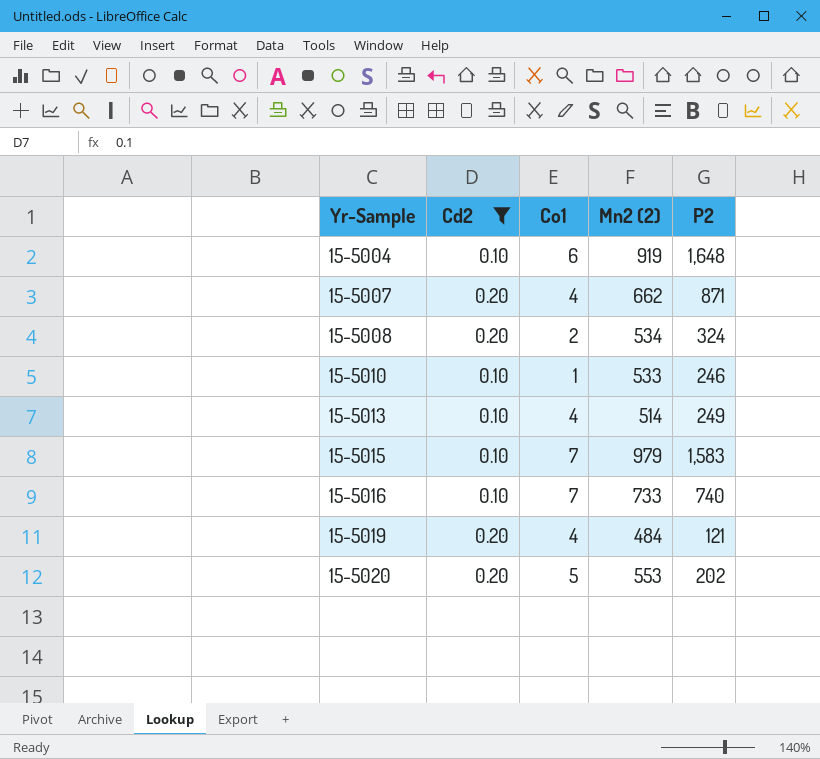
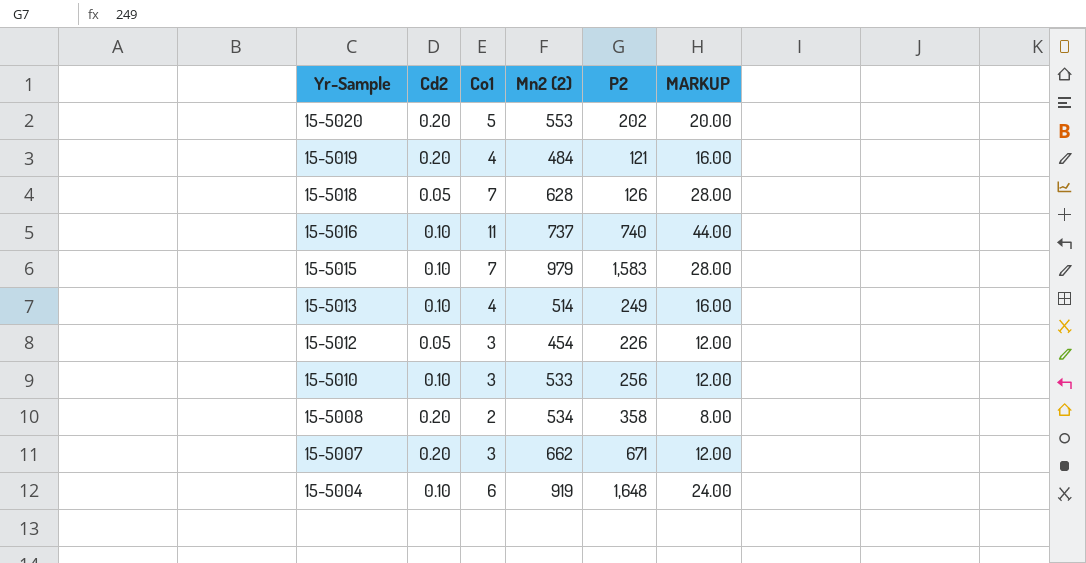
filter: Cd2 != 0.05 -> none
row order: Yr-Sample ascending -> Yr-Sample descending
column MARKUP | formula: none -> [Co1] * 4
15-5016 | Co1: 7 -> 11
15-5016 | Mn2 (2): 733 -> 737
15-5010 | Co1: 1 -> 3
15-5010 | P2: 246 -> 256
15-5008 | P2: 324 -> 358
15-5007 | Co1: 4 -> 3
15-5007 | P2: 871 -> 671

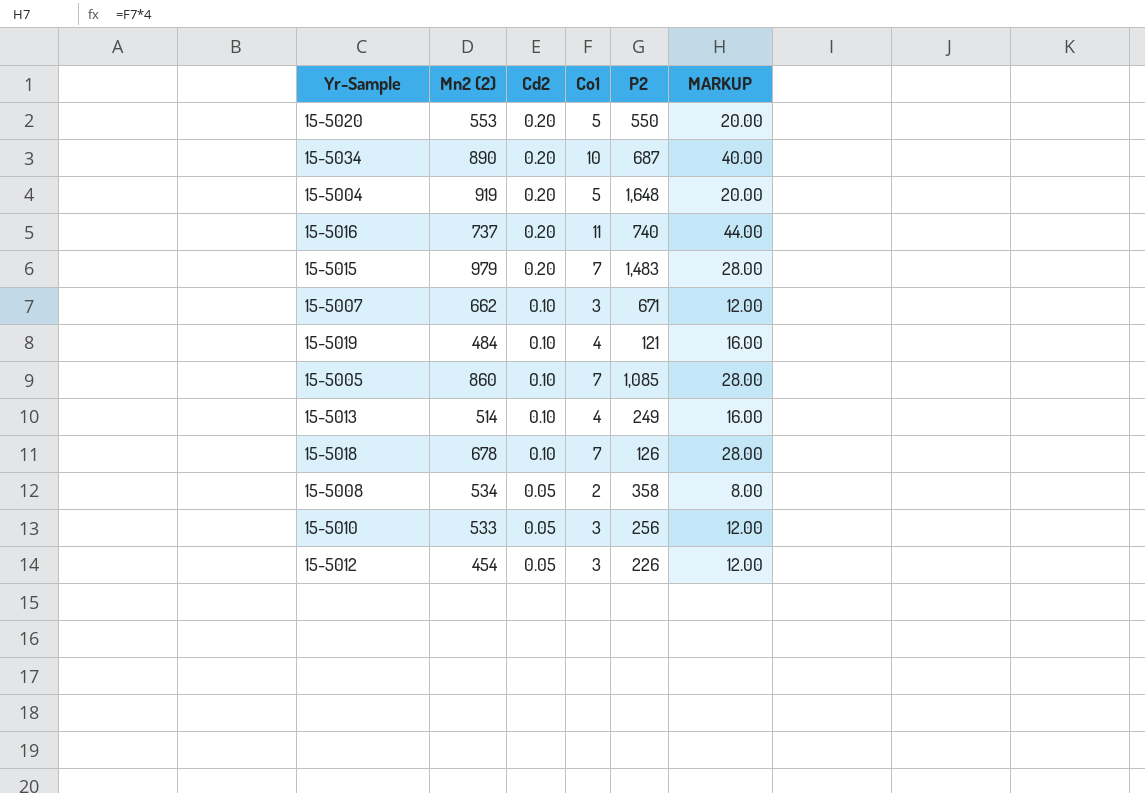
row order: Yr-Sample descending -> Cd2 descending
column Mn2 (2) | position: 4 -> 2
15-5020 | P2: 202 -> 550
row 15-5034: none -> 890 | 0.20 | 10 | 687 | 40.00
15-5004 | Cd2: 0.10 -> 0.20
15-5004 | Co1: 6 -> 5
15-5004 | MARKUP: 24.00 -> 20.00
15-5016 | Cd2: 0.10 -> 0.20
15-5015 | Cd2: 0.10 -> 0.20
15-5015 | P2: 1,583 -> 1,483
15-5007 | Cd2: 0.20 -> 0.10
15-5019 | Cd2: 0.20 -> 0.10
row 15-5005: none -> 860 | 0.10 | 7 | 1,085 | 28.00
15-5018 | Mn2 (2): 628 -> 678
15-5018 | Cd2: 0.05 -> 0.10
15-5008 | Cd2: 0.20 -> 0.05
15-5010 | Cd2: 0.10 -> 0.05

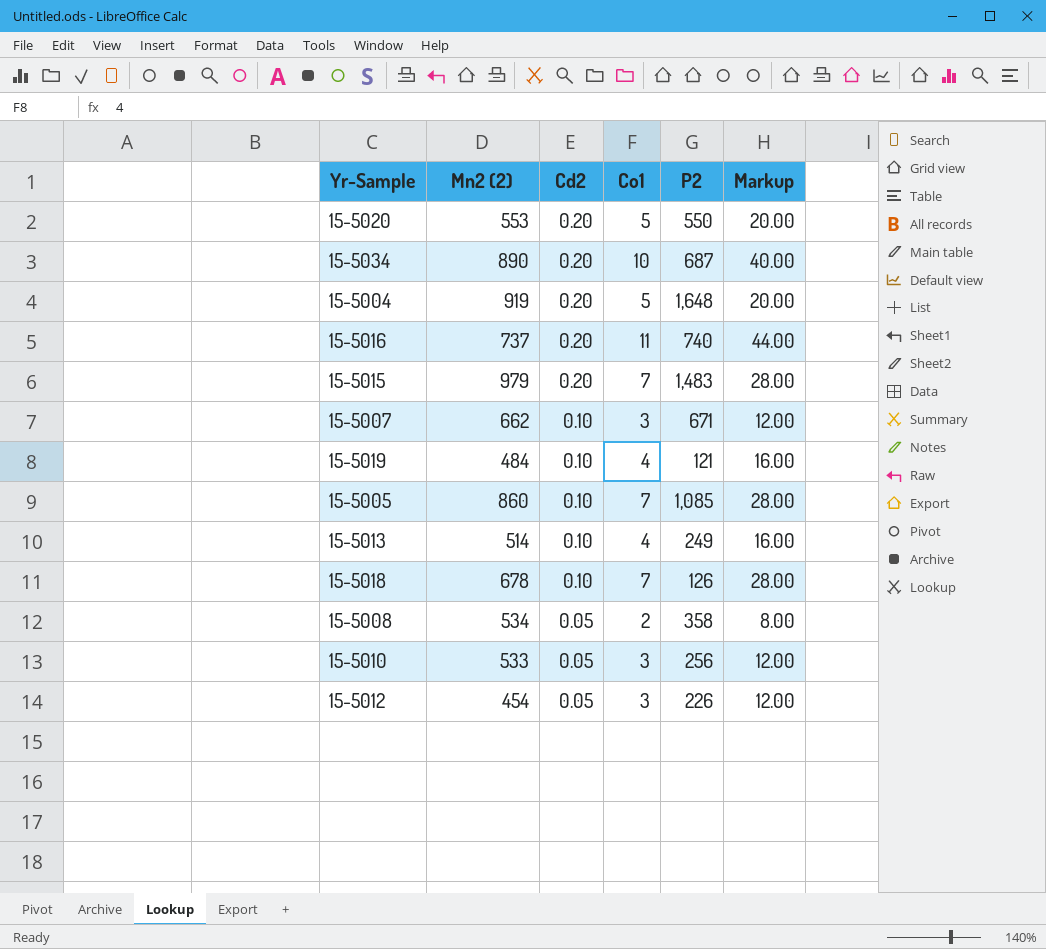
column name: MARKUP -> Markup

